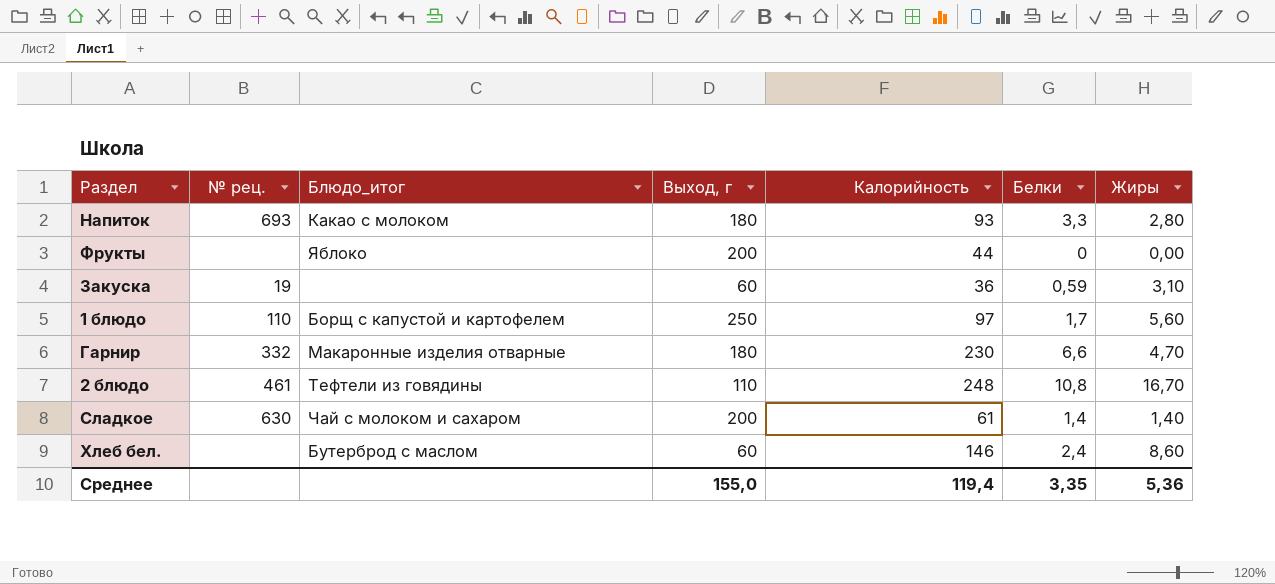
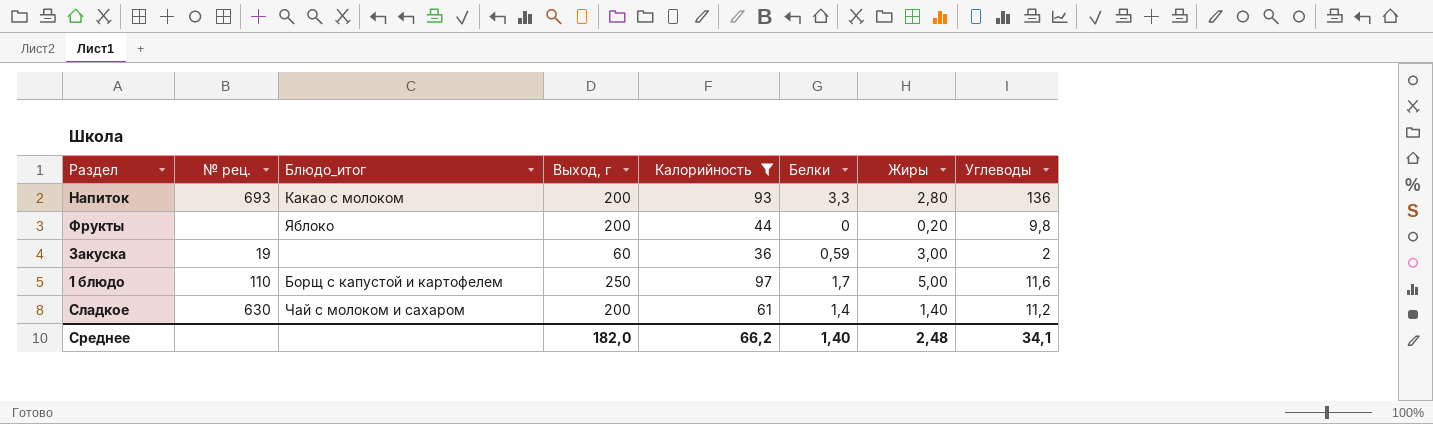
filter: none -> Калорийность <= 97
column Углеводы | position: none -> 8
Напиток | Выход, г: 180 -> 200
Фрукты | Жиры: 0,00 -> 0,20
Закуска | Жиры: 3,10 -> 3,00
1 блюдо | Жиры: 5,60 -> 5,00
Среднее | Выход, г: 155,0 -> 182,0
Среднее | Калорийность: 119,4 -> 66,2
Среднее | Белки: 3,35 -> 1,40
Среднее | Жиры: 5,36 -> 2,48

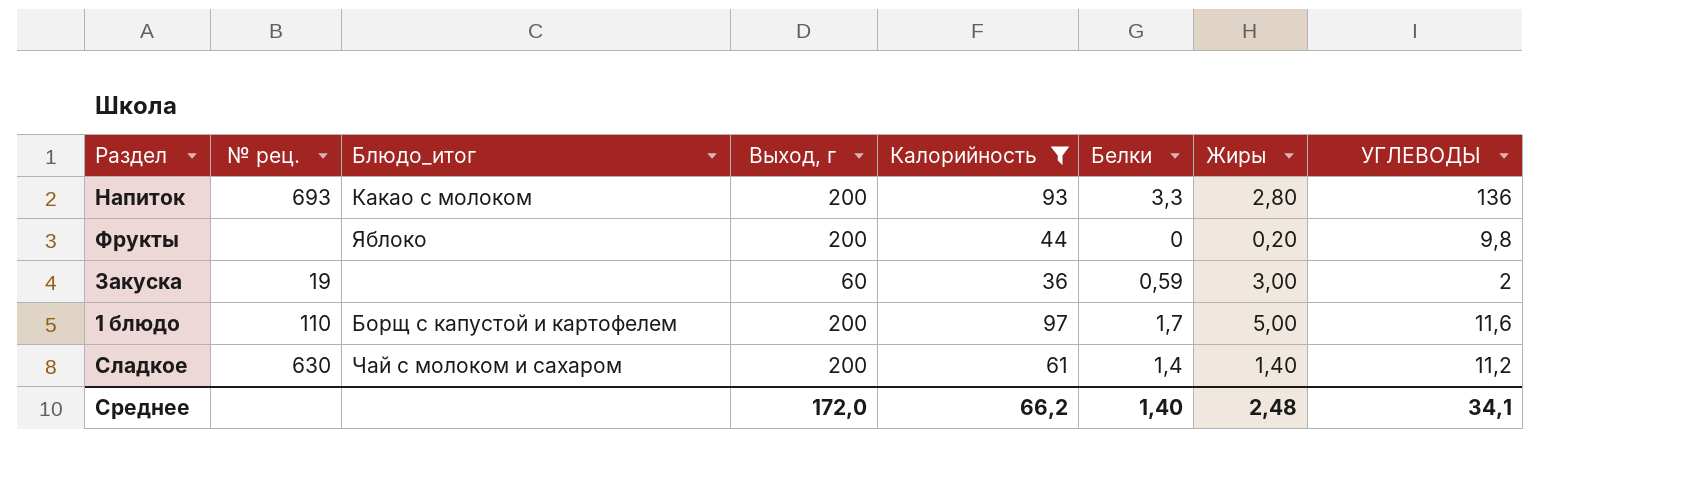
column name: Углеводы -> УГЛЕВОДЫ
1 блюдо | Выход, г: 250 -> 200
Среднее | Выход, г: 182,0 -> 172,0

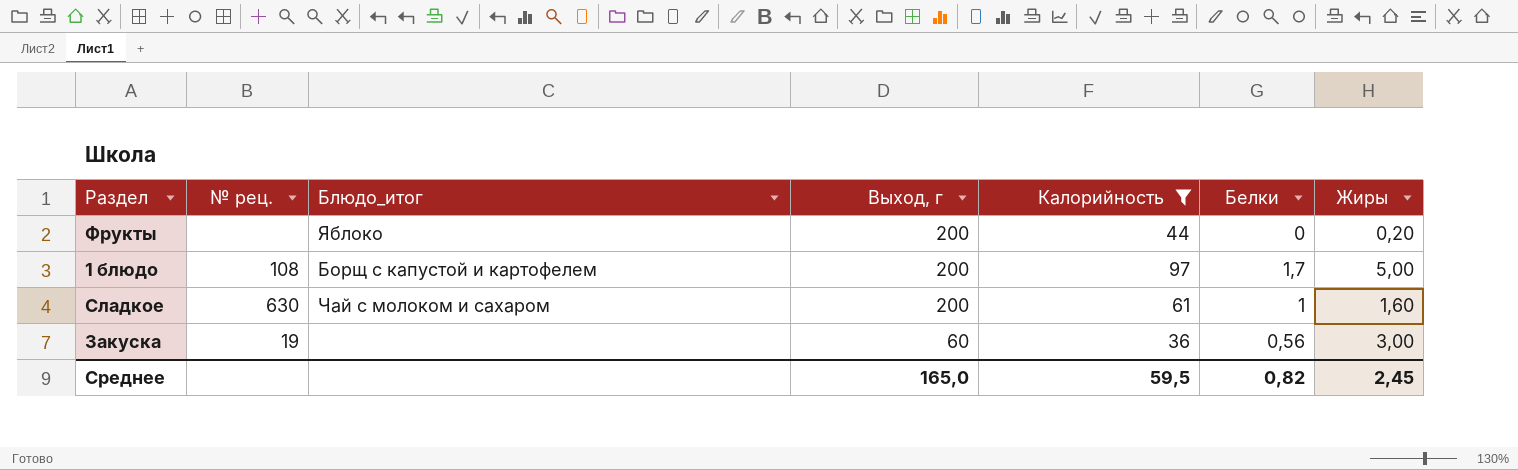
row order: none -> Выход, г descending
column УГЛЕВОДЫ | position: 8 -> none
row Напиток: 693 | Какао с молоком | 200 | 93 | 3,3 | 2,80 | 136 -> none
1 блюдо | № рец.: 110 -> 108
Сладкое | Белки: 1,4 -> 1
Сладкое | Жиры: 1,40 -> 1,60
Закуска | Белки: 0,59 -> 0,56
Среднее | Выход, г: 172,0 -> 165,0
Среднее | Калорийность: 66,2 -> 59,5
Среднее | Белки: 1,40 -> 0,82
Среднее | Жиры: 2,48 -> 2,45

